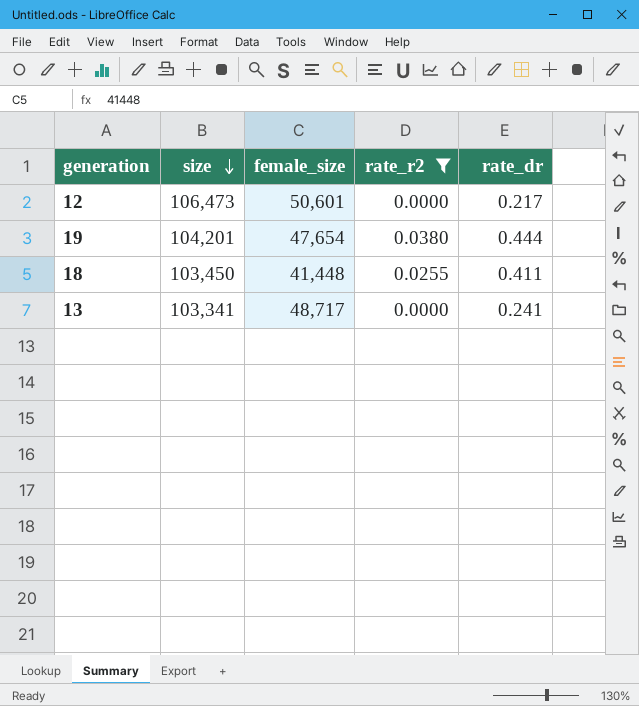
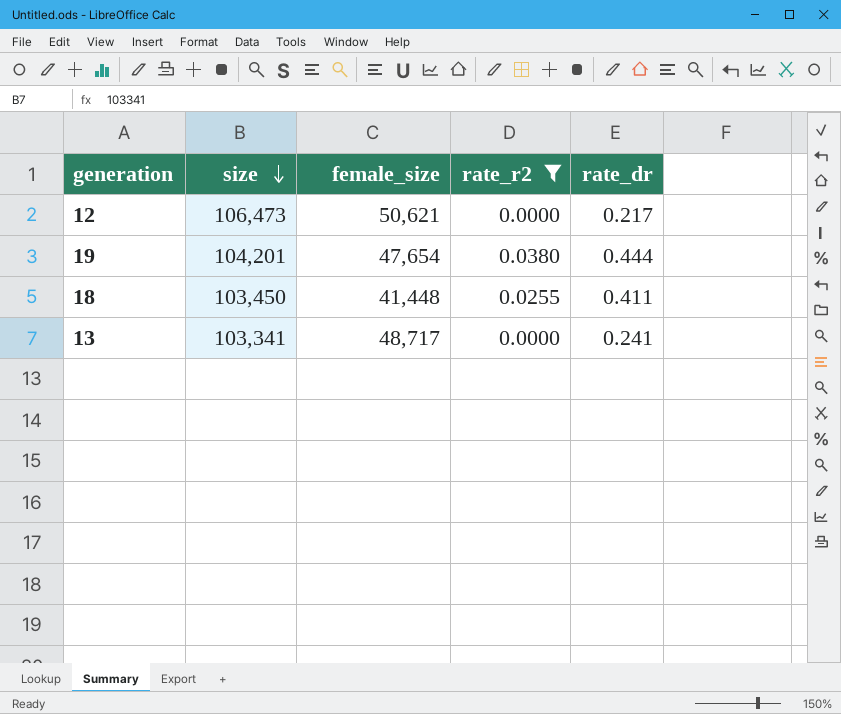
12 | female_size: 50,601 -> 50,621

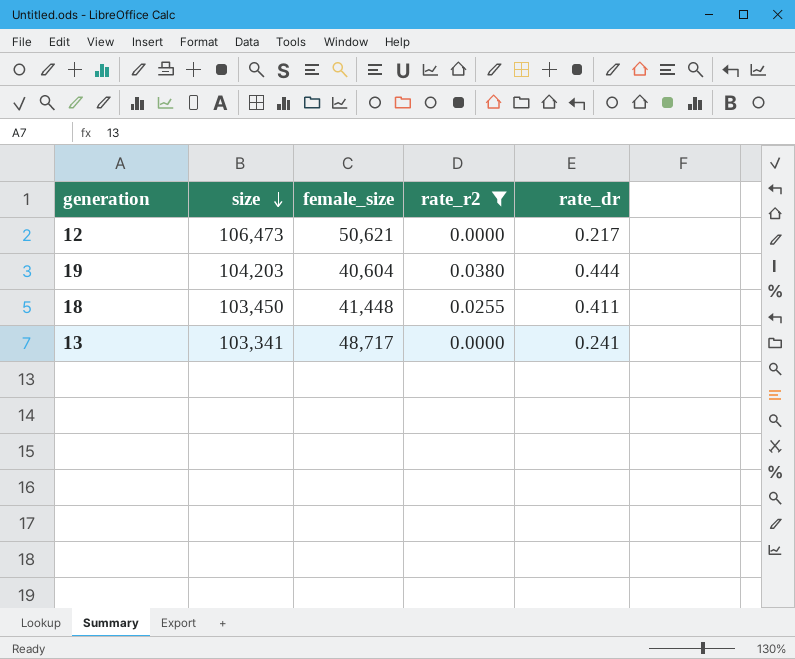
19 | size: 104,201 -> 104,203
19 | female_size: 47,654 -> 40,604

